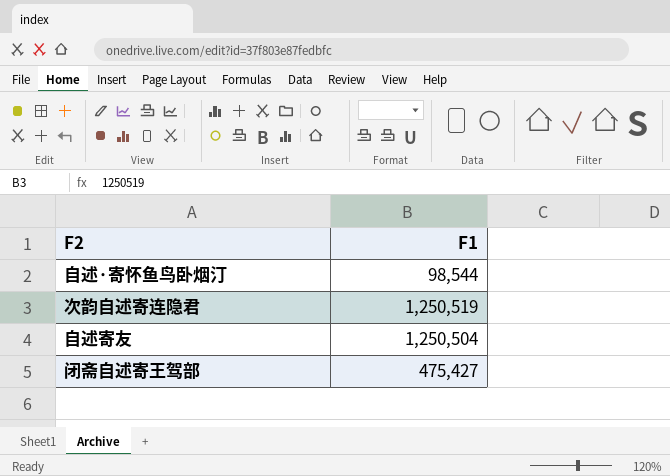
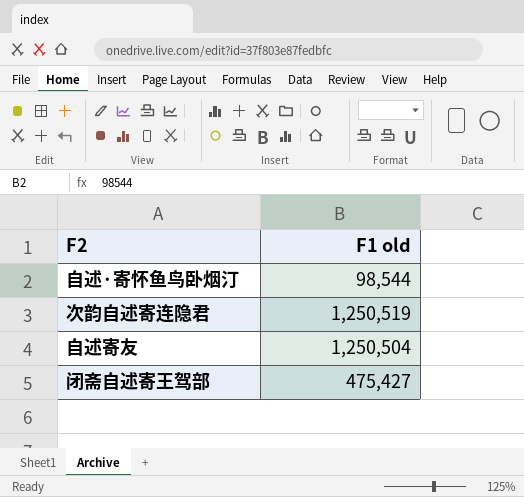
column name: F1 -> F1 old

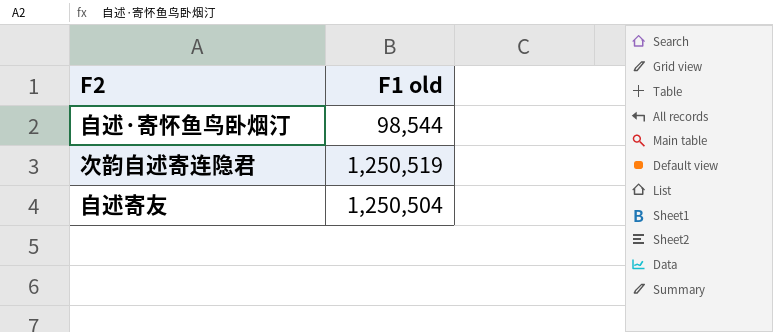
row 闭斋自述寄王驾部: 475,427 -> none

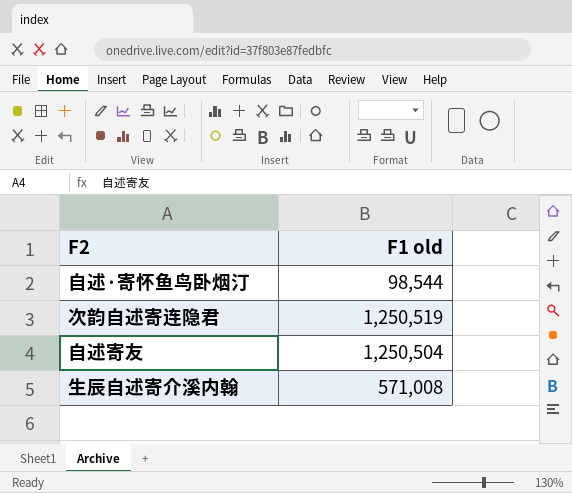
row 生辰自述寄介溪内翰: none -> 571,008

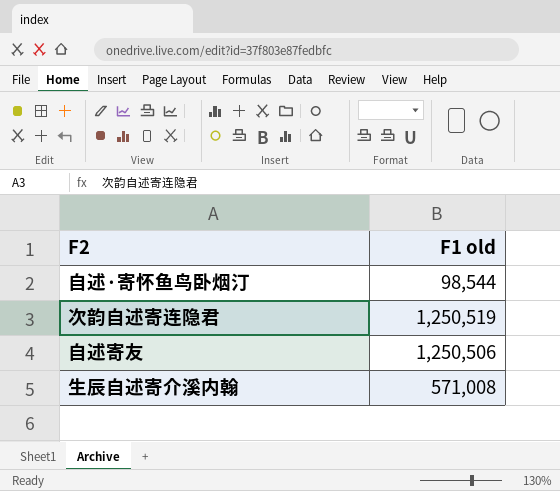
自述寄友 | F1 old: 1,250,504 -> 1,250,506

